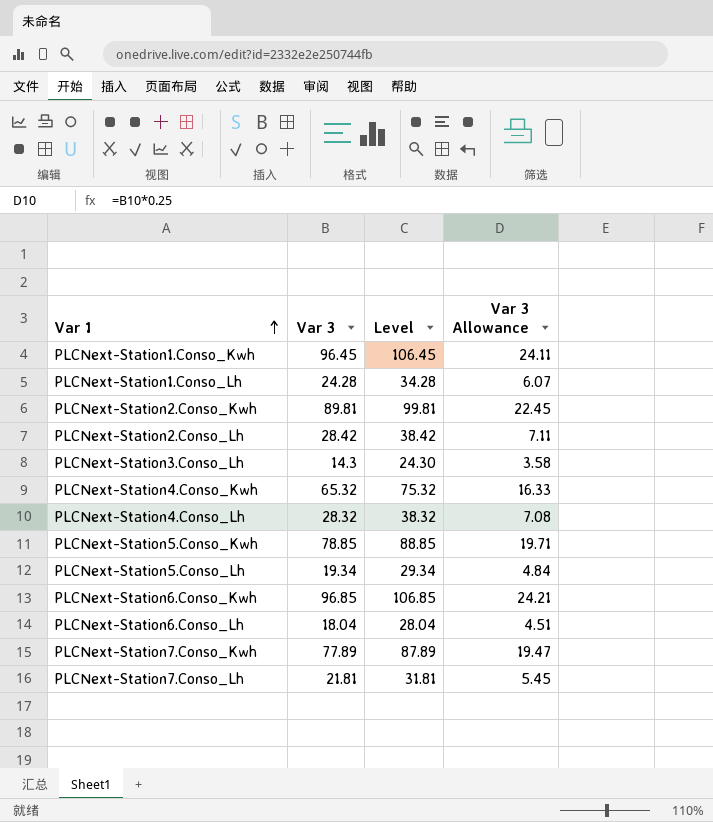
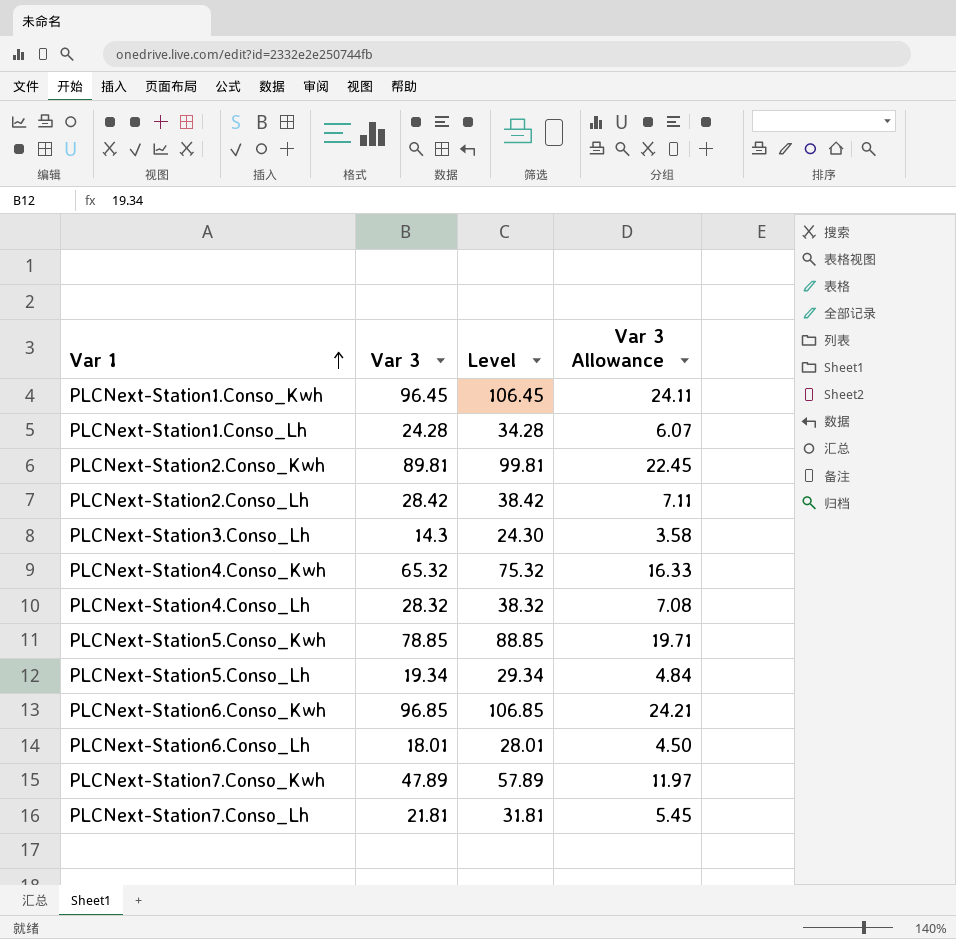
PLCNext-Station6.Conso_Lh | Var 3: 18.04 -> 18.01
PLCNext-Station6.Conso_Lh | Level: 28.04 -> 28.01
PLCNext-Station6.Conso_Lh | Var 3 Allowance: 4.51 -> 4.50
PLCNext-Station7.Conso_Kwh | Var 3: 77.89 -> 47.89
PLCNext-Station7.Conso_Kwh | Level: 87.89 -> 57.89
PLCNext-Station7.Conso_Kwh | Var 3 Allowance: 19.47 -> 11.97

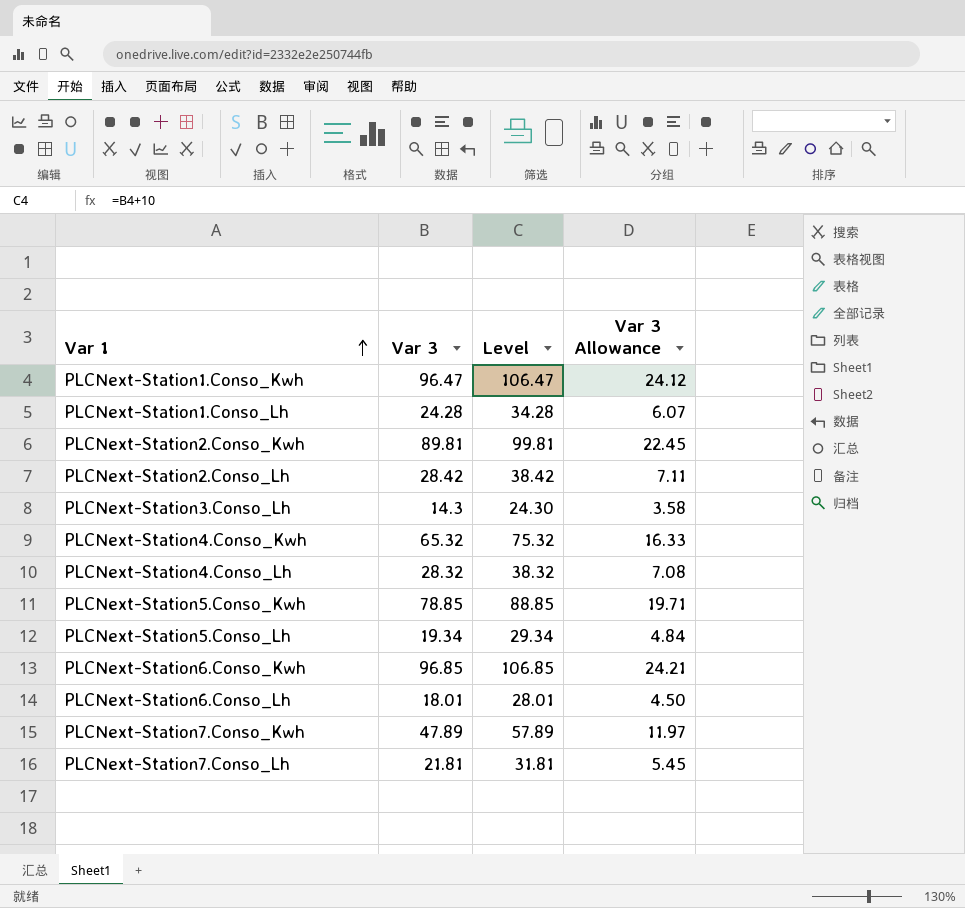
PLCNext-Station1.Conso_Kwh | Var 3: 96.45 -> 96.47
PLCNext-Station1.Conso_Kwh | Level: 106.45 -> 106.47
PLCNext-Station1.Conso_Kwh | Var 3 Allowance: 24.11 -> 24.12

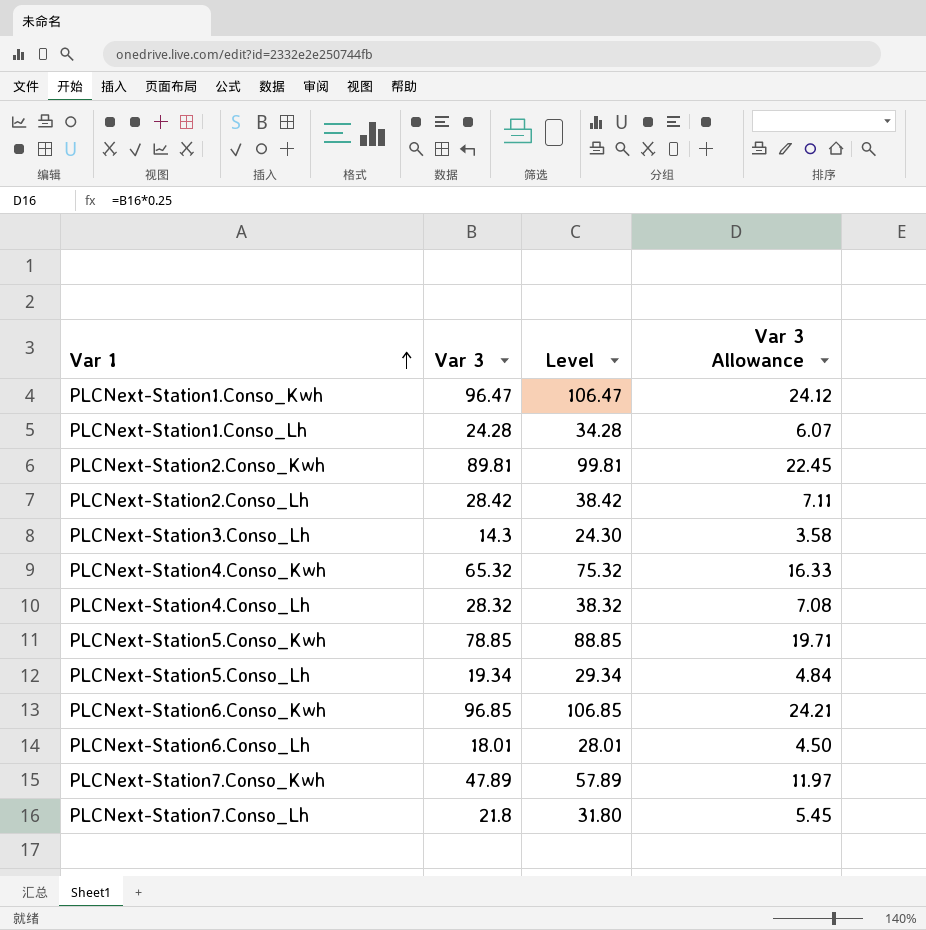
PLCNext-Station7.Conso_Lh | Var 3: 21.81 -> 21.8
PLCNext-Station7.Conso_Lh | Level: 31.81 -> 31.80

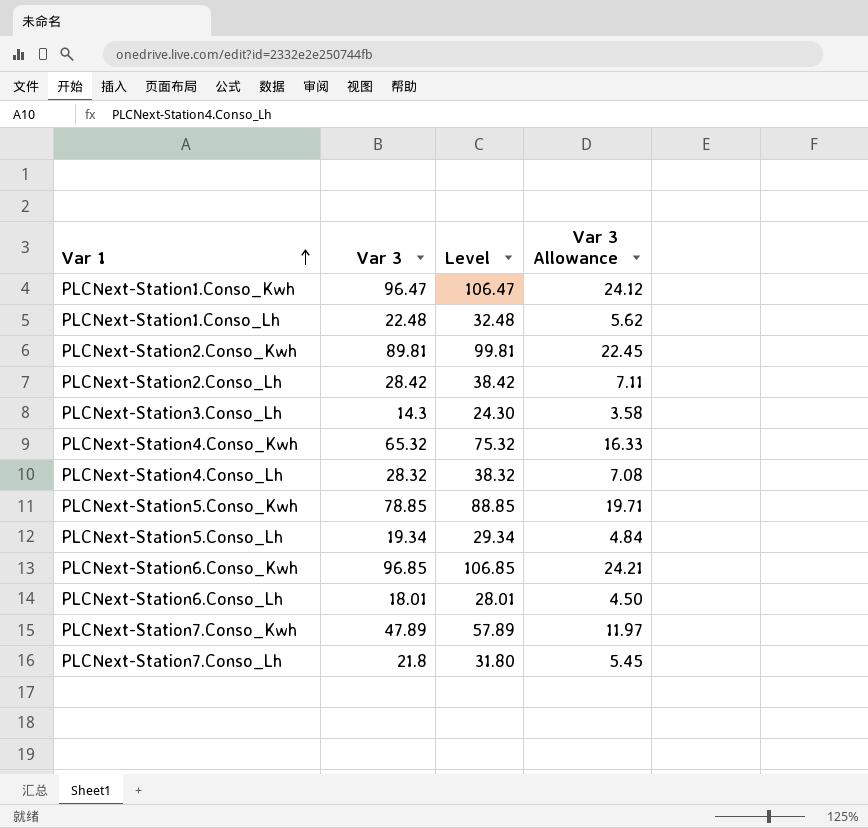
PLCNext-Station1.Conso_Lh | Var 3: 24.28 -> 22.48
PLCNext-Station1.Conso_Lh | Level: 34.28 -> 32.48
PLCNext-Station1.Conso_Lh | Var 3 Allowance: 6.07 -> 5.62

